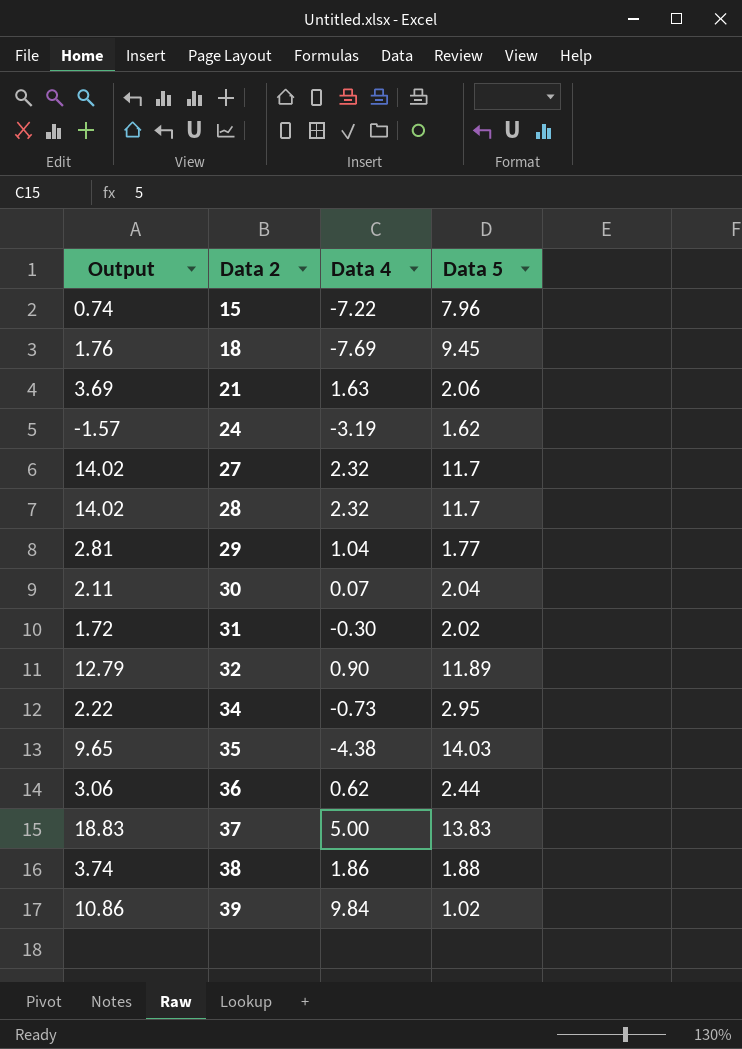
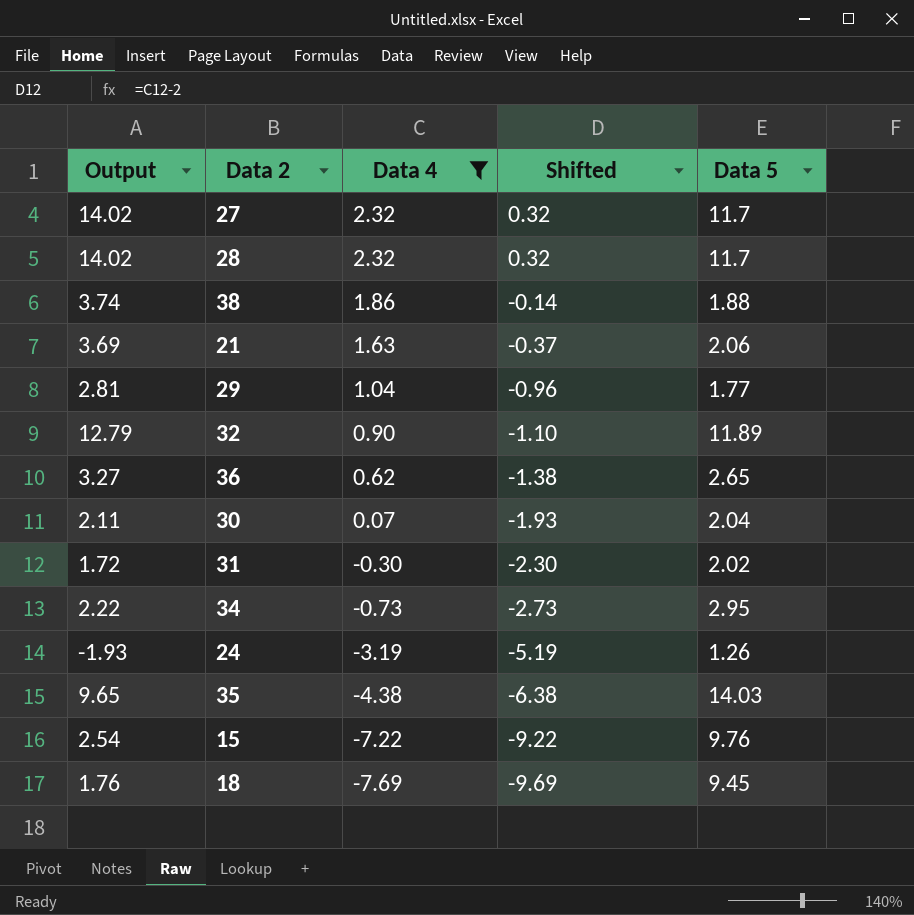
filter: none -> Data 4 <= 2.32
row order: Data 2 ascending -> Data 4 descending
column Shifted | formula: none -> [Data 4] - 2
36 | Output: 3.06 -> 3.27
36 | Data 5: 2.44 -> 2.65
24 | Output: -1.57 -> -1.93
24 | Data 5: 1.62 -> 1.26
15 | Output: 0.74 -> 2.54
15 | Data 5: 7.96 -> 9.76

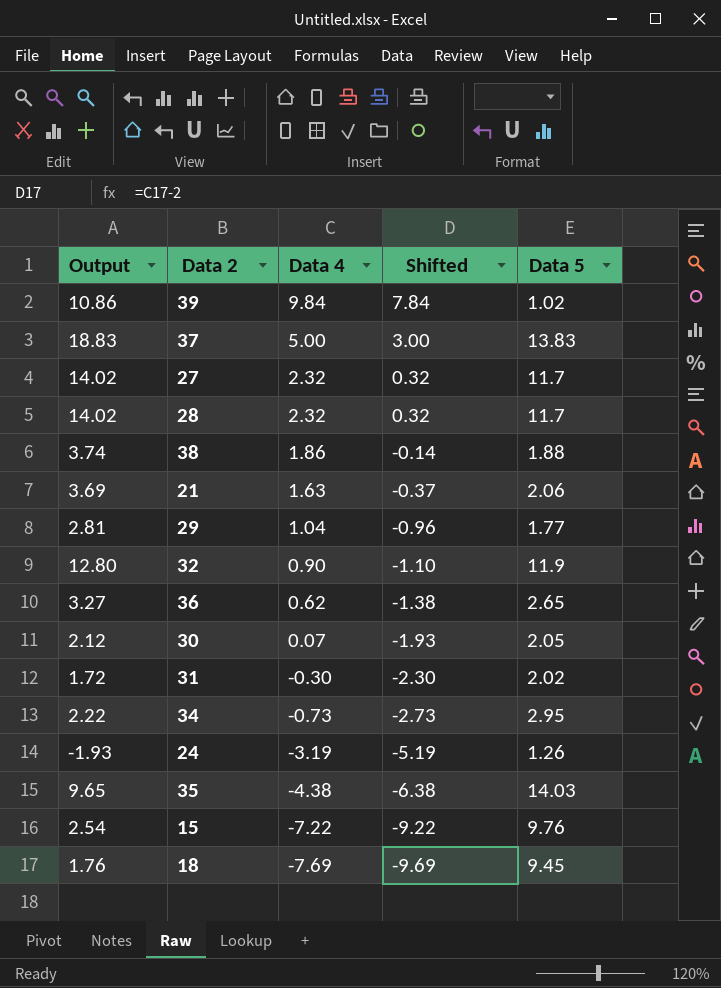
filter: Data 4 <= 2.32 -> none
32 | Output: 12.79 -> 12.80
32 | Data 5: 11.89 -> 11.9
30 | Output: 2.11 -> 2.12
30 | Data 5: 2.04 -> 2.05

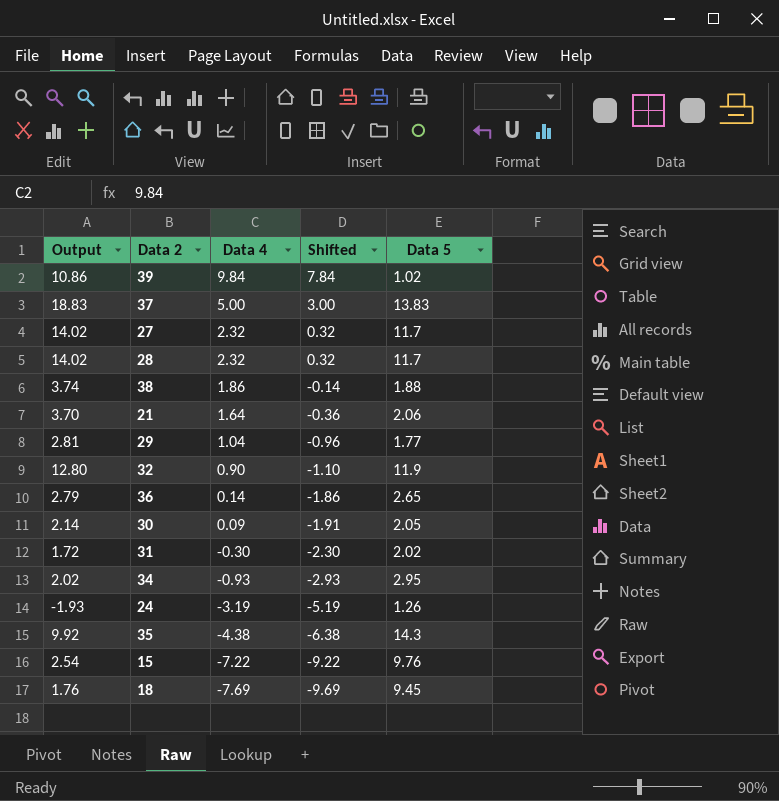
21 | Output: 3.69 -> 3.70
21 | Data 4: 1.63 -> 1.64
21 | Shifted: -0.37 -> -0.36
36 | Output: 3.27 -> 2.79
36 | Data 4: 0.62 -> 0.14
36 | Shifted: -1.38 -> -1.86
30 | Output: 2.12 -> 2.14
30 | Data 4: 0.07 -> 0.09
30 | Shifted: -1.93 -> -1.91
34 | Output: 2.22 -> 2.02
34 | Data 4: -0.73 -> -0.93
34 | Shifted: -2.73 -> -2.93
35 | Output: 9.65 -> 9.92
35 | Data 5: 14.03 -> 14.3

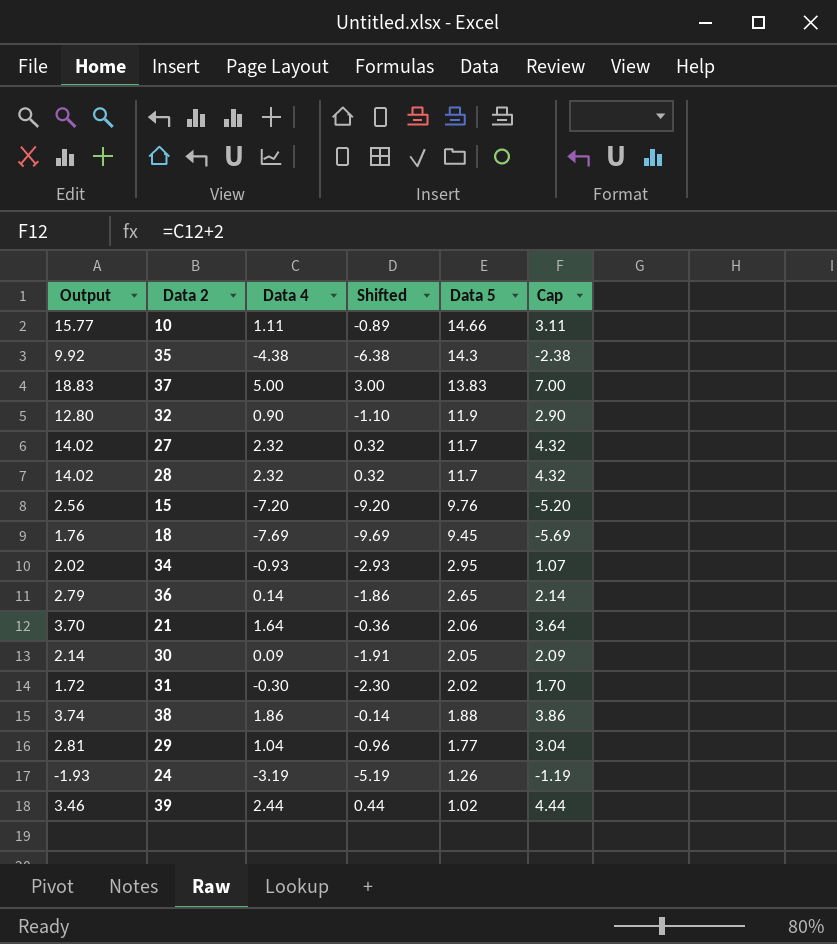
row order: Data 4 descending -> Data 5 descending
column Cap | formula: none -> [Data 4] + 2
row 10: none -> 15.77 | 1.11 | -0.89 | 14.66 | 3.11
15 | Output: 2.54 -> 2.56
15 | Data 4: -7.22 -> -7.20
15 | Shifted: -9.22 -> -9.20
39 | Output: 10.86 -> 3.46
39 | Data 4: 9.84 -> 2.44
39 | Shifted: 7.84 -> 0.44

